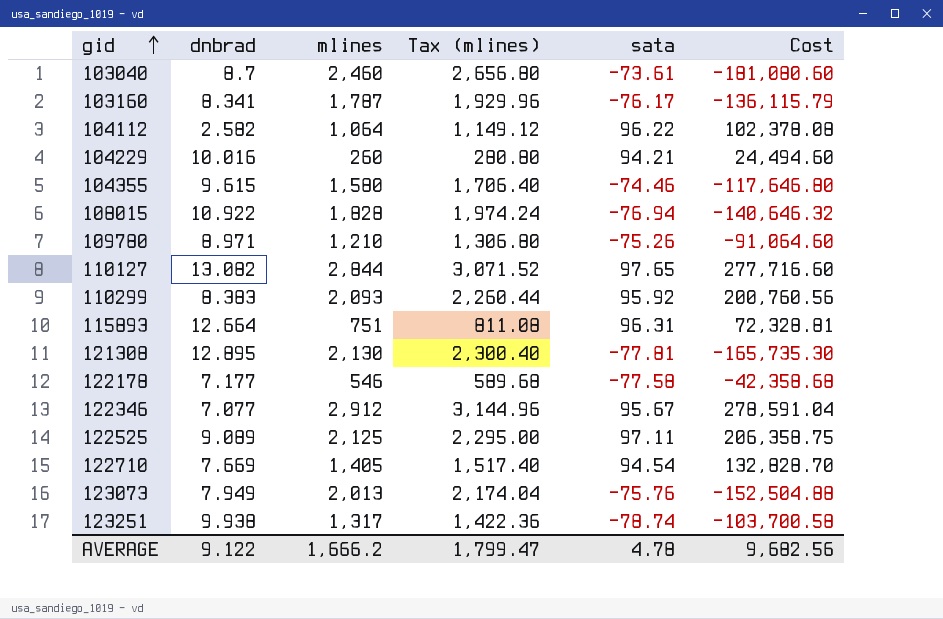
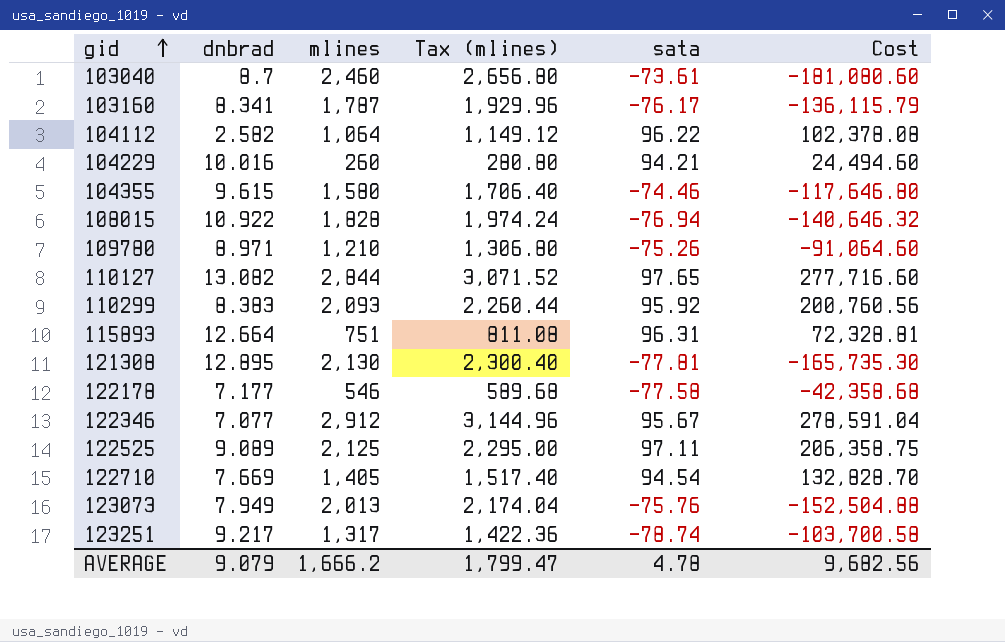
123251 | dnbrad: 9.938 -> 9.217
AVERAGE | dnbrad: 9.122 -> 9.079

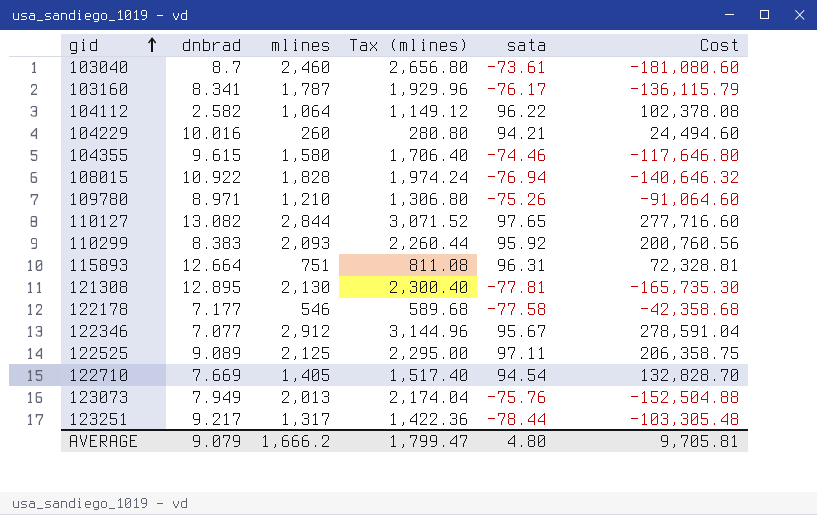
123251 | sata: -78.74 -> -78.44
123251 | Cost: -103,700.58 -> -103,305.48
AVERAGE | sata: 4.78 -> 4.80
AVERAGE | Cost: 9,682.56 -> 9,705.81

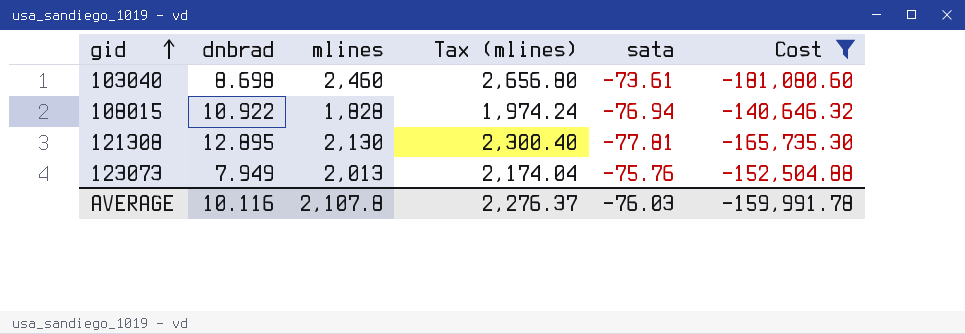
filter: none -> Cost <= -140,646.32
103040 | dnbrad: 8.7 -> 8.698
AVERAGE | dnbrad: 9.079 -> 10.116
AVERAGE | mlines: 1,666.2 -> 2,107.8
AVERAGE | Tax (mlines): 1,799.47 -> 2,276.37
AVERAGE | sata: 4.80 -> -76.03
AVERAGE | Cost: 9,705.81 -> -159,991.78

